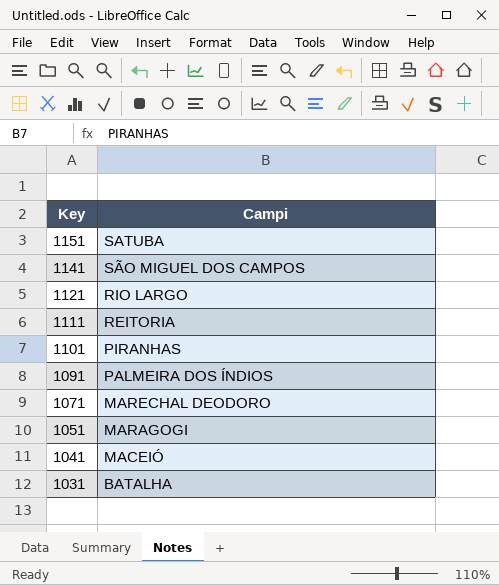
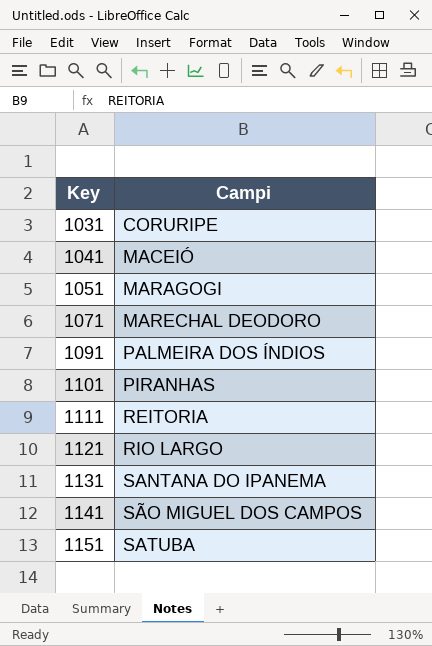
row order: Key descending -> Key ascending
1031 | Campi: BATALHA -> CORURIPE
row 1131: none -> SANTANA DO IPANEMA

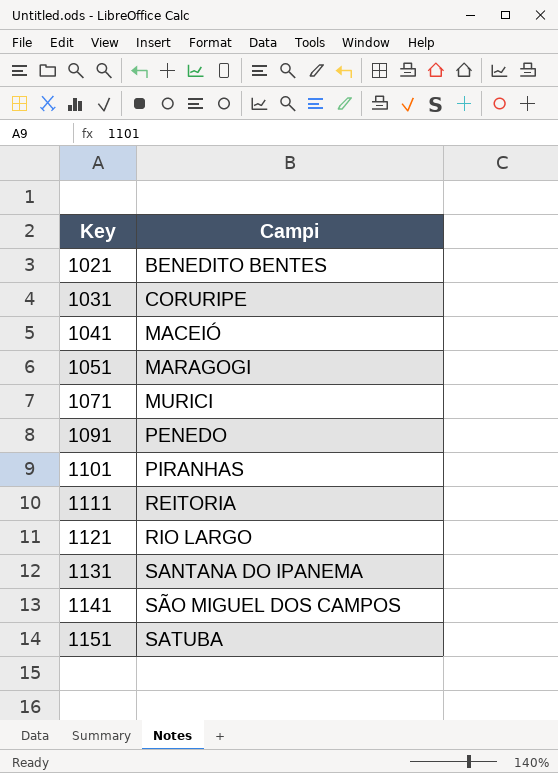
row 1021: none -> BENEDITO BENTES
1071 | Campi: MARECHAL DEODORO -> MURICI
1091 | Campi: PALMEIRA DOS ÍNDIOS -> PENEDO

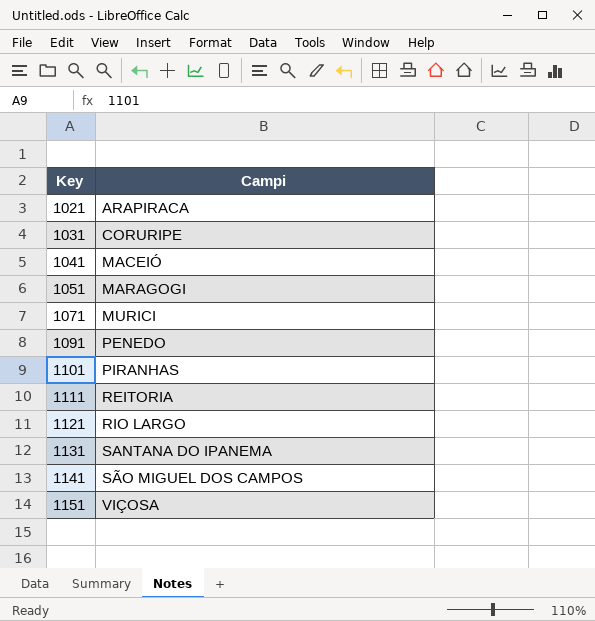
1021 | Campi: BENEDITO BENTES -> ARAPIRACA
1151 | Campi: SATUBA -> VIÇOSA

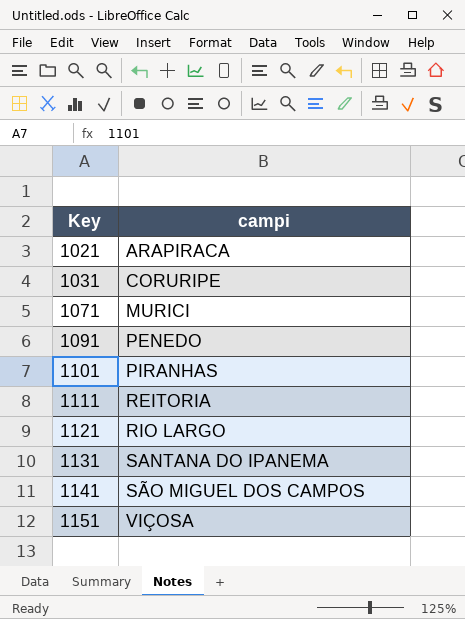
column name: Campi -> campi
row 1041: MACEIÓ -> none
row 1051: MARAGOGI -> none

